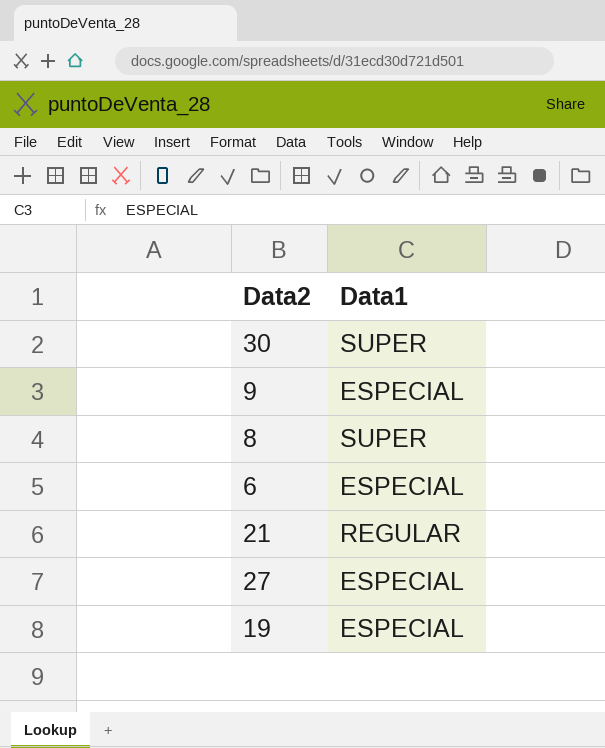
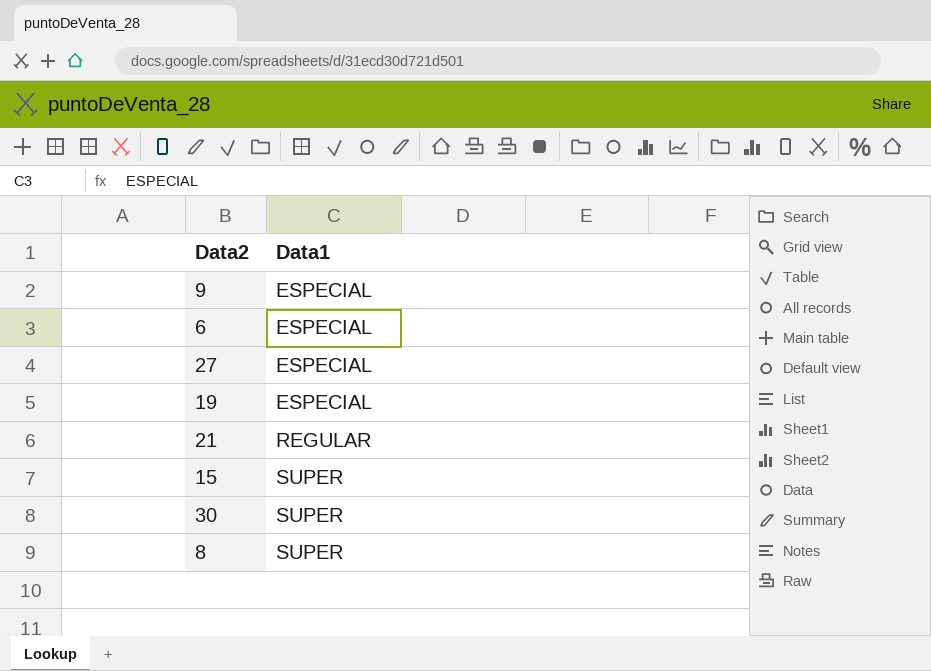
row order: none -> Data1 ascending
row 15: none -> SUPER

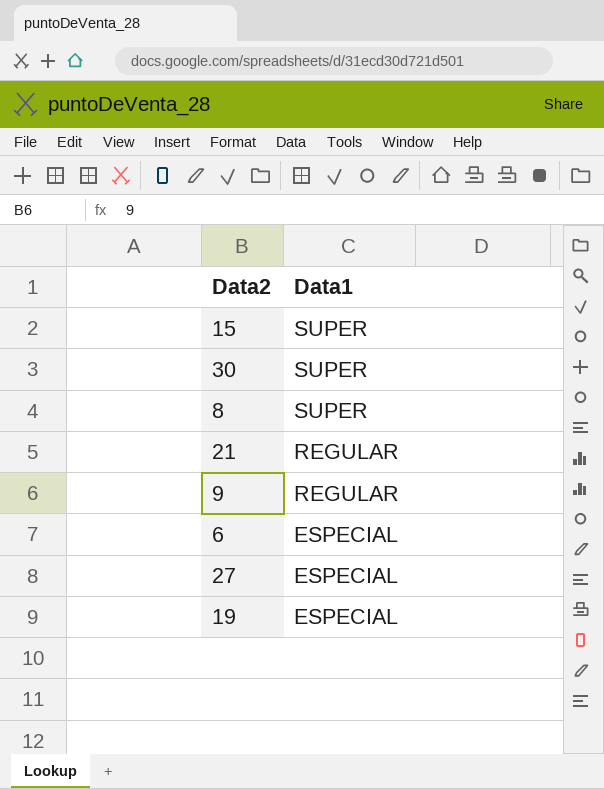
row order: Data1 ascending -> Data1 descending
9 | Data1: ESPECIAL -> REGULAR

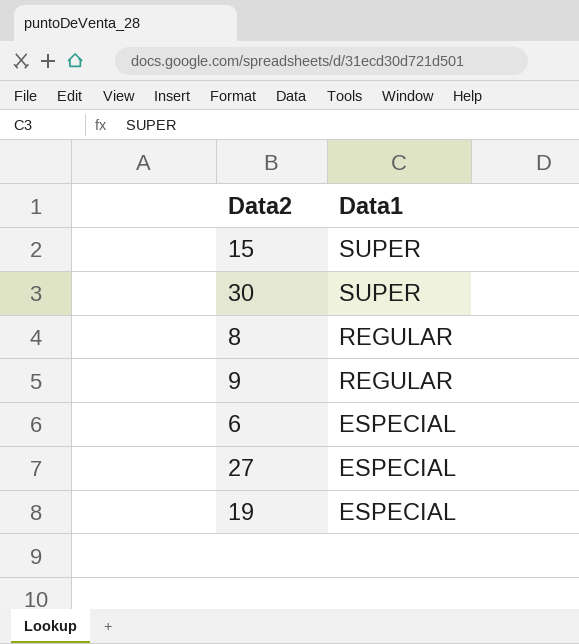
row 21: REGULAR -> none
8 | Data1: SUPER -> REGULAR

